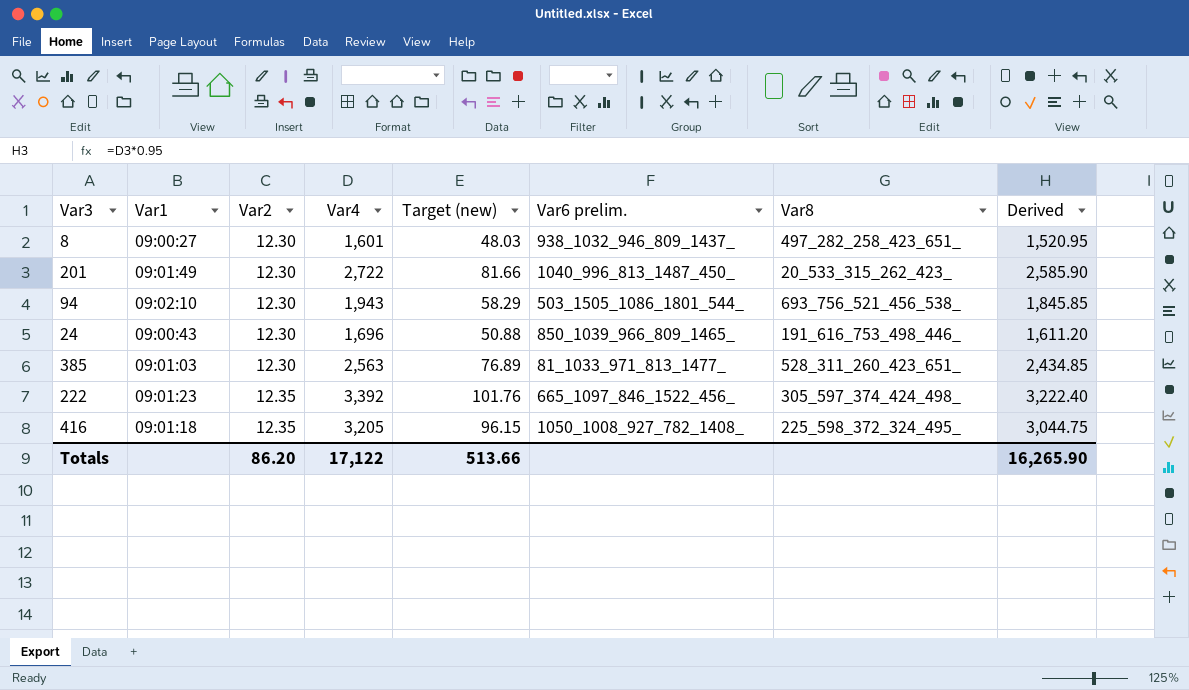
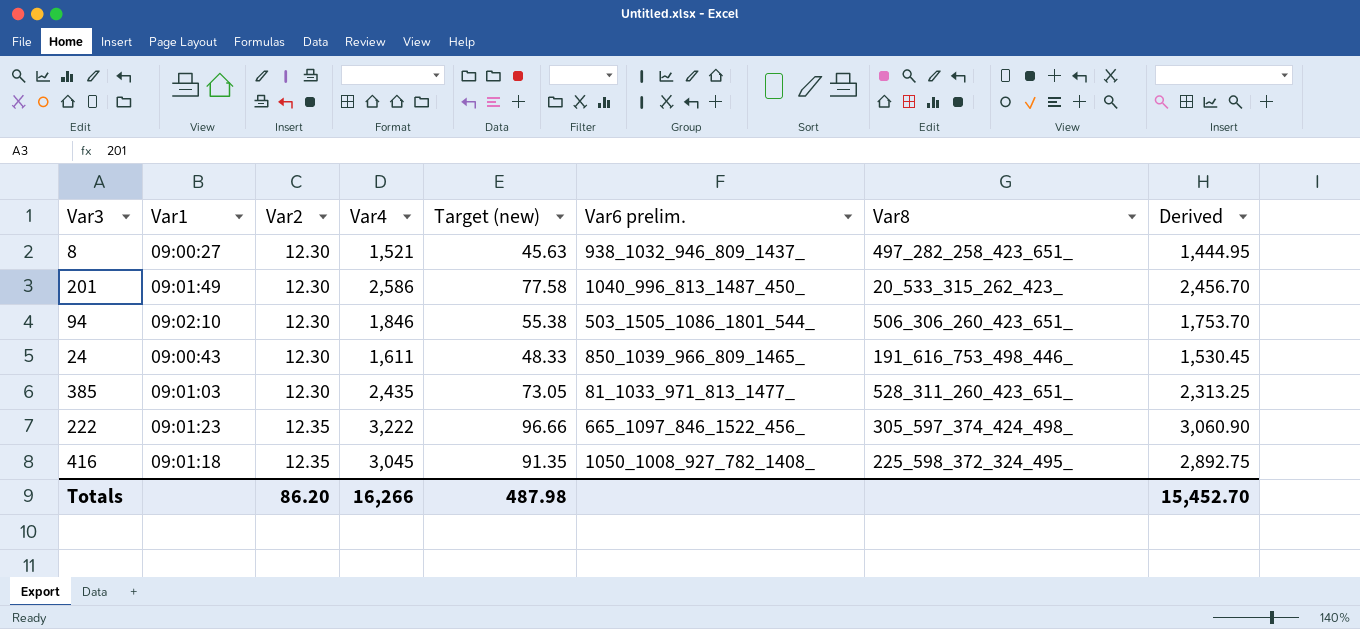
8 | Var4: 1,601 -> 1,521
8 | Target (new): 48.03 -> 45.63
8 | Derived: 1,520.95 -> 1,444.95
201 | Var4: 2,722 -> 2,586
201 | Target (new): 81.66 -> 77.58
201 | Derived: 2,585.90 -> 2,456.70
94 | Var4: 1,943 -> 1,846
94 | Target (new): 58.29 -> 55.38
94 | Var8: 693_756_521_456_538_ -> 506_306_260_423_651_
94 | Derived: 1,845.85 -> 1,753.70
24 | Var4: 1,696 -> 1,611
24 | Target (new): 50.88 -> 48.33
24 | Derived: 1,611.20 -> 1,530.45
385 | Var4: 2,563 -> 2,435
385 | Target (new): 76.89 -> 73.05
385 | Derived: 2,434.85 -> 2,313.25
222 | Var4: 3,392 -> 3,222
222 | Target (new): 101.76 -> 96.66
222 | Derived: 3,222.40 -> 3,060.90
416 | Var4: 3,205 -> 3,045
416 | Target (new): 96.15 -> 91.35
416 | Derived: 3,044.75 -> 2,892.75
Totals | Var4: 17,122 -> 16,266
Totals | Target (new): 513.66 -> 487.98
Totals | Derived: 16,265.90 -> 15,452.70

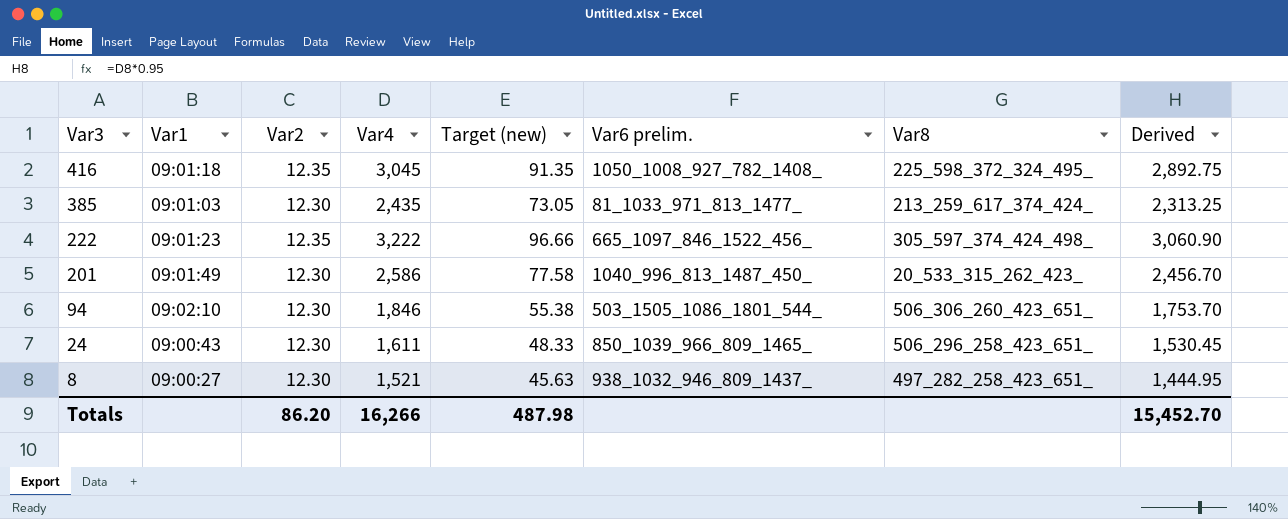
row order: Var2 ascending -> Var3 descending
385 | Var8: 528_311_260_423_651_ -> 213_259_617_374_424_
24 | Var8: 191_616_753_498_446_ -> 506_296_258_423_651_

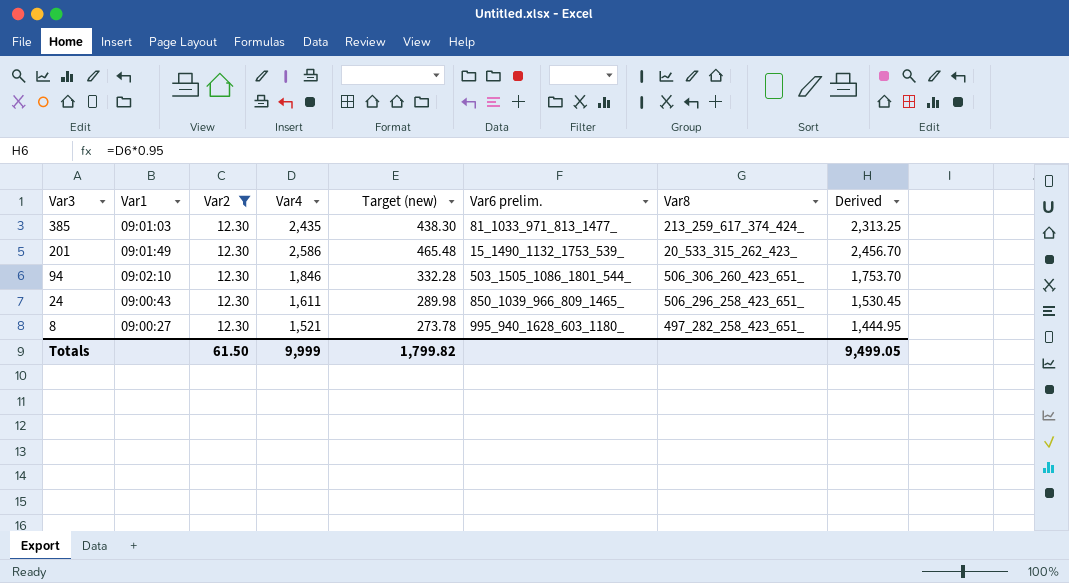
filter: none -> Var2 = 12.30
column Target (new) | formula: [Var4] * 0.03 -> [Var4] * 0.18
201 | Var6 prelim.: 1040_996_813_1487_450_ -> 15_1490_1132_1753_539_
8 | Var6 prelim.: 938_1032_946_809_1437_ -> 995_940_1628_603_1180_
Totals | Var2: 86.20 -> 61.50
Totals | Var4: 16,266 -> 9,999
Totals | Target (new): 487.98 -> 1,799.82
Totals | Derived: 15,452.70 -> 9,499.05

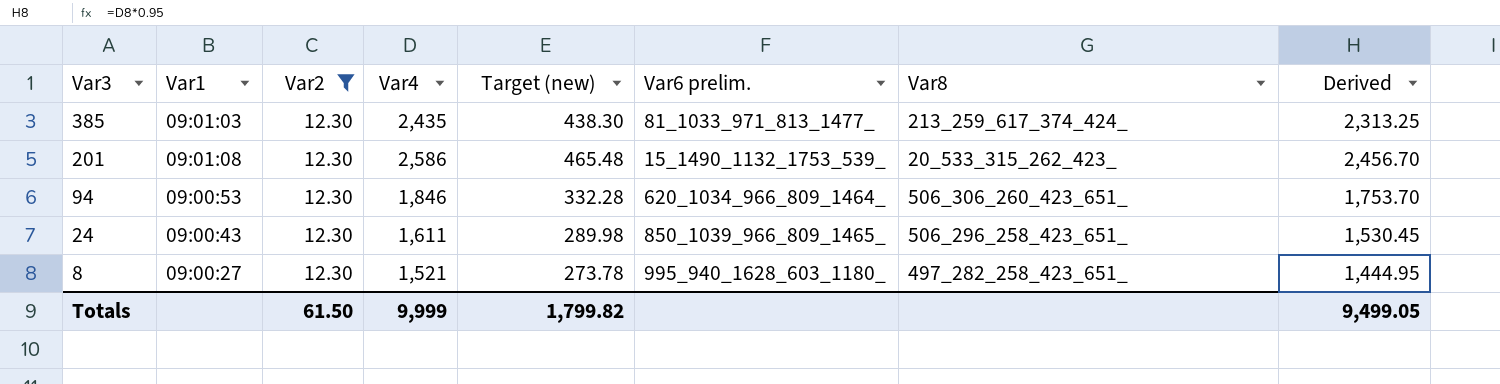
201 | Var1: 09:01:49 -> 09:01:08
94 | Var1: 09:02:10 -> 09:00:53
94 | Var6 prelim.: 503_1505_1086_1801_544_ -> 620_1034_966_809_1464_

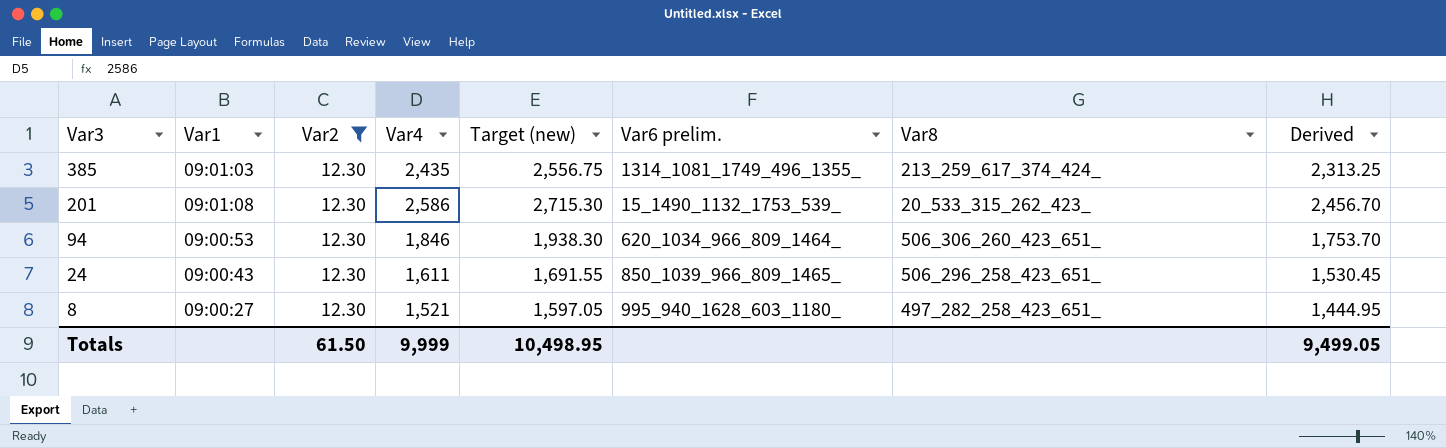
column Target (new) | formula: [Var4] * 0.18 -> [Var4] * 1.05
385 | Var6 prelim.: 81_1033_971_813_1477_ -> 1314_1081_1749_496_1355_
Totals | Target (new): 1,799.82 -> 10,498.95

